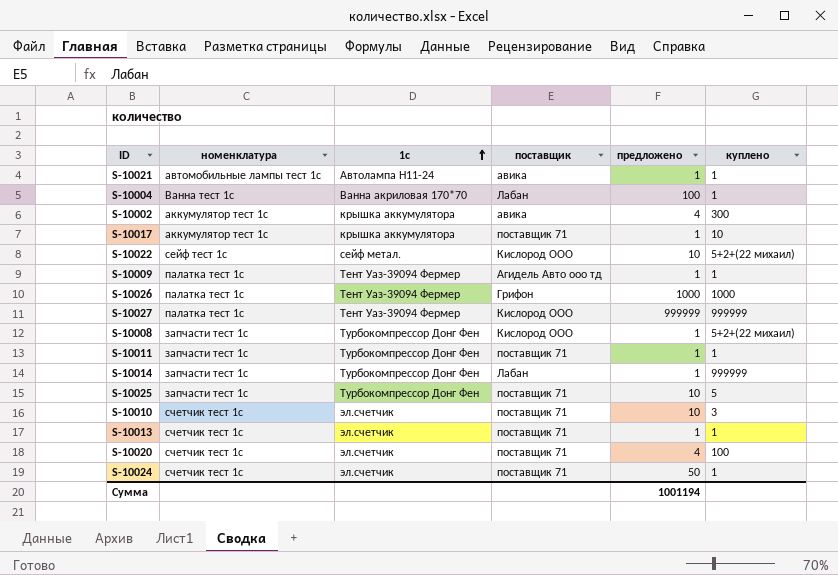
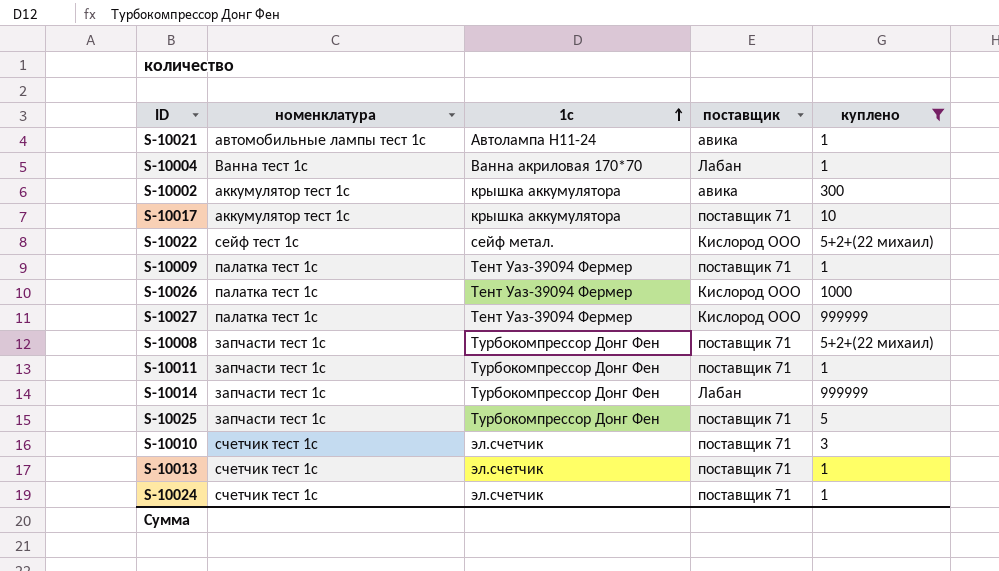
filter: none -> куплено != 100
column предложено | position: 5 -> none
S-10009 | поставщик: Агидель Авто ооо тд -> поставщик 71
S-10026 | поставщик: Грифон -> Кислород ООО
S-10008 | поставщик: Кислород ООО -> поставщик 71

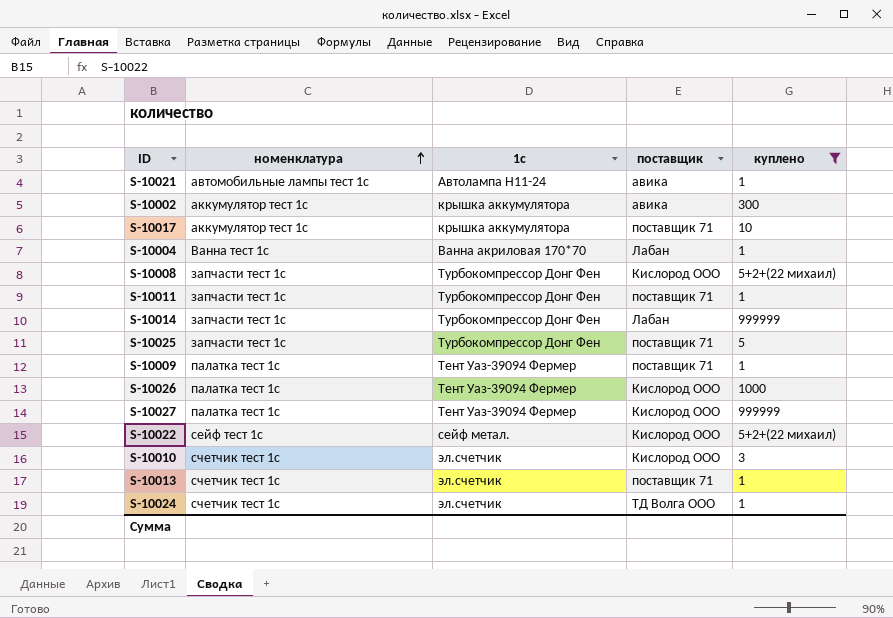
row order: 1c ascending -> номенклатура ascending
S-10008 | поставщик: поставщик 71 -> Кислород ООО
S-10010 | поставщик: поставщик 71 -> Кислород ООО
S-10024 | поставщик: поставщик 71 -> ТД Волга ООО

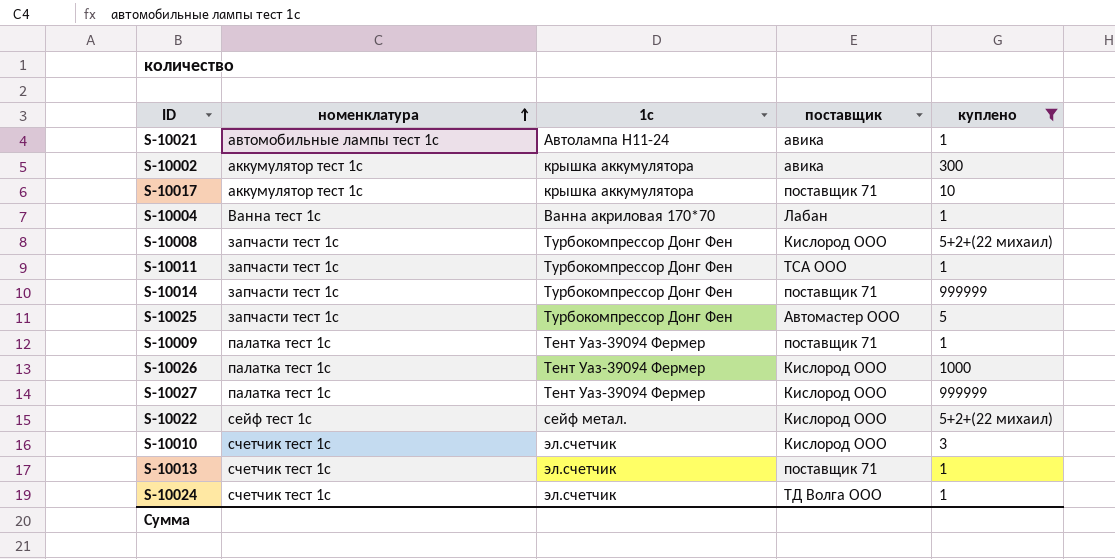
S-10011 | поставщик: поставщик 71 -> ТСА ООО
S-10014 | поставщик: Лабан -> поставщик 71
S-10025 | поставщик: поставщик 71 -> Автомастер ООО

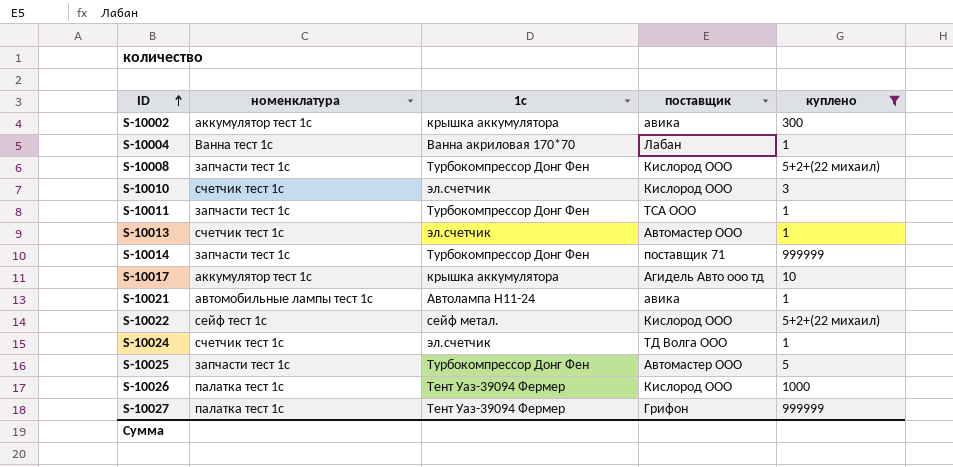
row order: номенклатура ascending -> ID ascending
row S-10009: палатка тест 1с | Тент Уаз-39094 Фермер | поставщик 71 | 1 -> none
S-10013 | поставщик: поставщик 71 -> Автомастер ООО
S-10017 | поставщик: поставщик 71 -> Агидель Авто ооо тд
S-10027 | поставщик: Кислород ООО -> Грифон

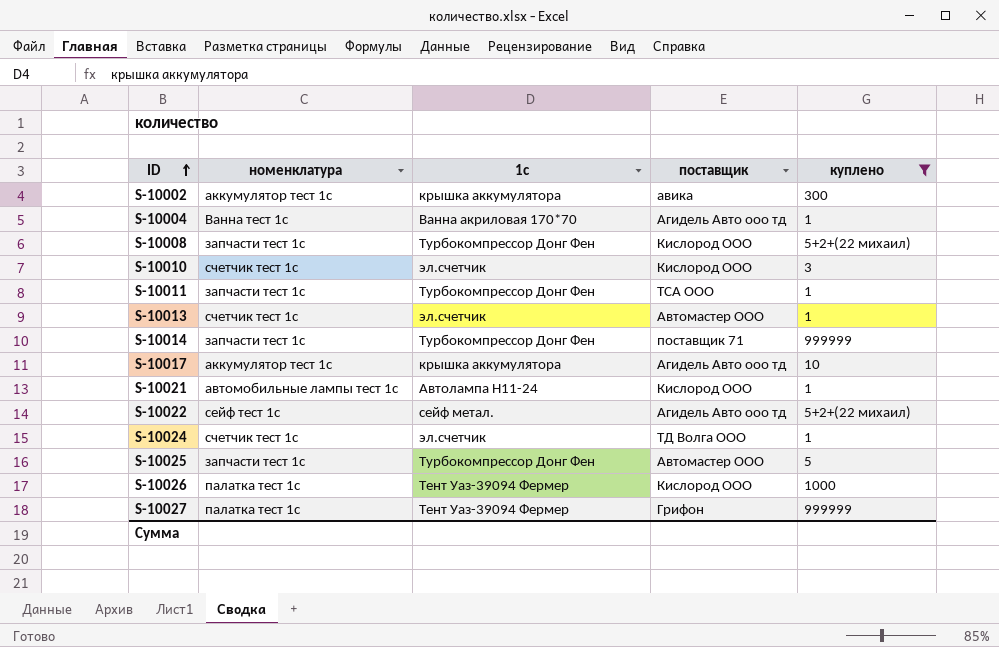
S-10004 | поставщик: Лабан -> Агидель Авто ооо тд
S-10021 | поставщик: авика -> Кислород ООО
S-10022 | поставщик: Кислород ООО -> Агидель Авто ооо тд

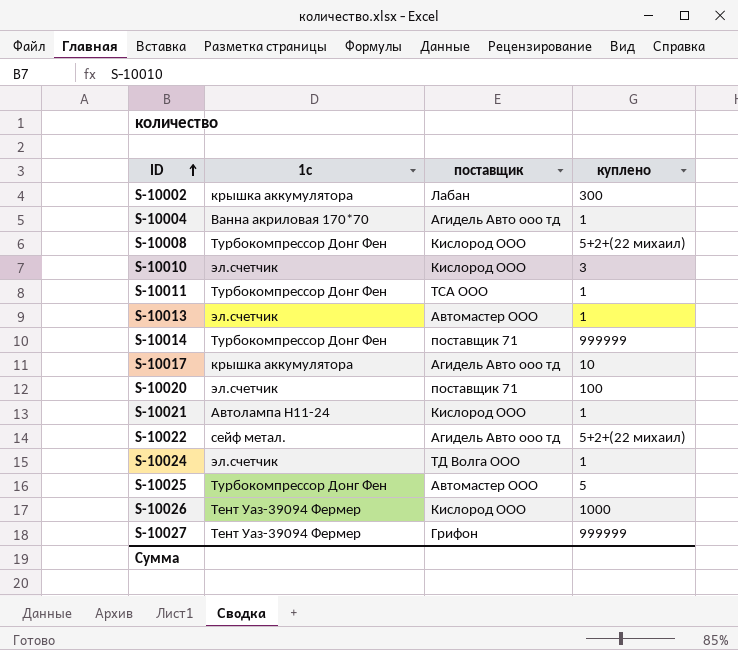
filter: куплено != 100 -> none
column номенклатура | position: 2 -> none
S-10002 | поставщик: авика -> Лабан

